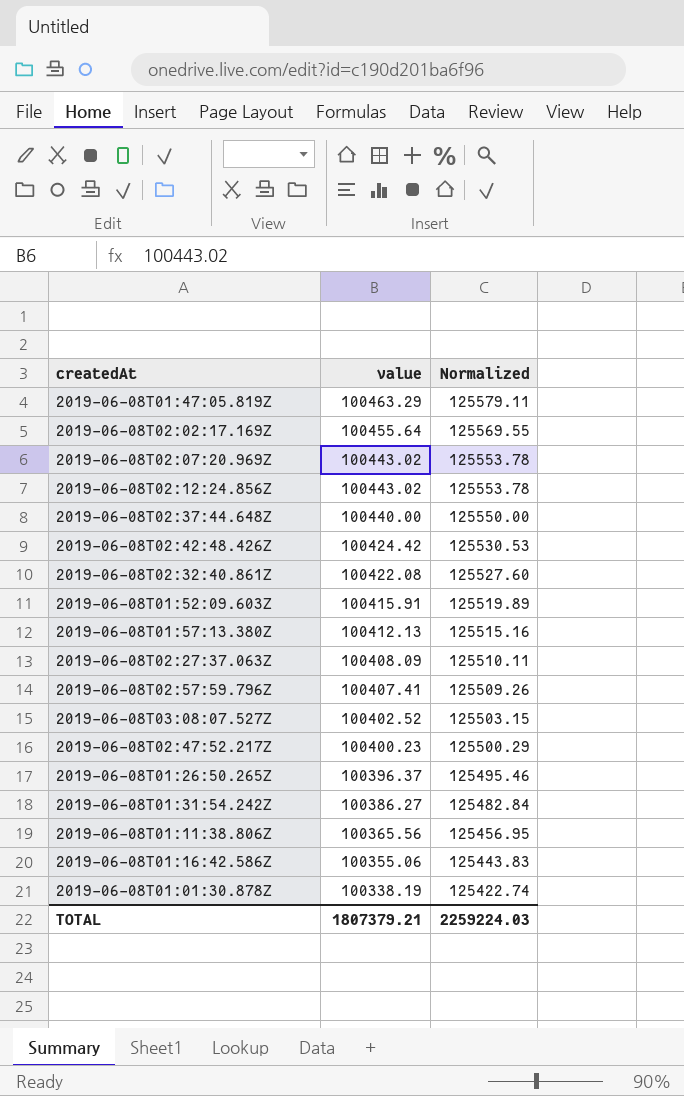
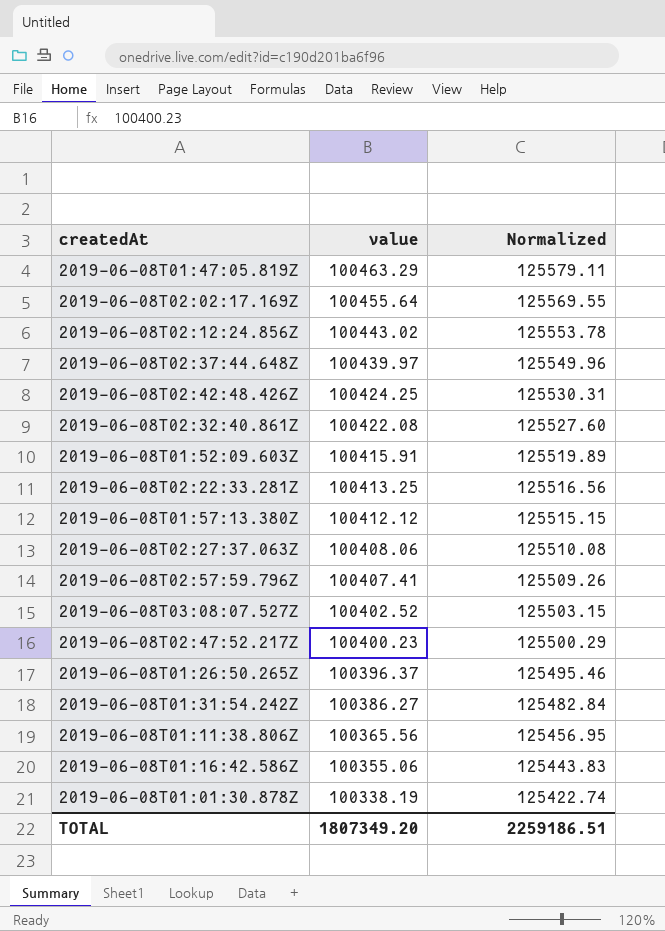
row 2019-06-08T02:07:20.969Z: 100443.02 | 125553.78 -> none
2019-06-08T02:37:44.648Z | value: 100440.00 -> 100439.97
2019-06-08T02:37:44.648Z | Normalized: 125550.00 -> 125549.96
2019-06-08T02:42:48.426Z | value: 100424.42 -> 100424.25
2019-06-08T02:42:48.426Z | Normalized: 125530.53 -> 125530.31
row 2019-06-08T02:22:33.281Z: none -> 100413.25 | 125516.56
2019-06-08T01:57:13.380Z | value: 100412.13 -> 100412.12
2019-06-08T01:57:13.380Z | Normalized: 125515.16 -> 125515.15
2019-06-08T02:27:37.063Z | value: 100408.09 -> 100408.06
2019-06-08T02:27:37.063Z | Normalized: 125510.11 -> 125510.08
TOTAL | value: 1807379.21 -> 1807349.20
TOTAL | Normalized: 2259224.03 -> 2259186.51

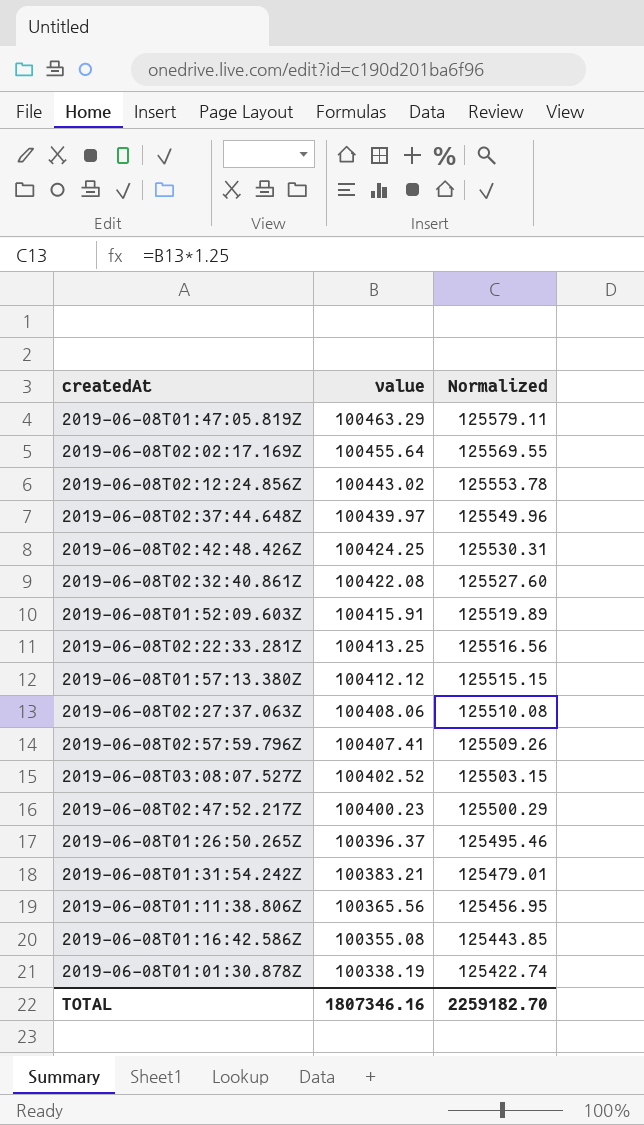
2019-06-08T01:31:54.242Z | value: 100386.27 -> 100383.21
2019-06-08T01:31:54.242Z | Normalized: 125482.84 -> 125479.01
2019-06-08T01:16:42.586Z | value: 100355.06 -> 100355.08
2019-06-08T01:16:42.586Z | Normalized: 125443.83 -> 125443.85
TOTAL | value: 1807349.20 -> 1807346.16
TOTAL | Normalized: 2259186.51 -> 2259182.70

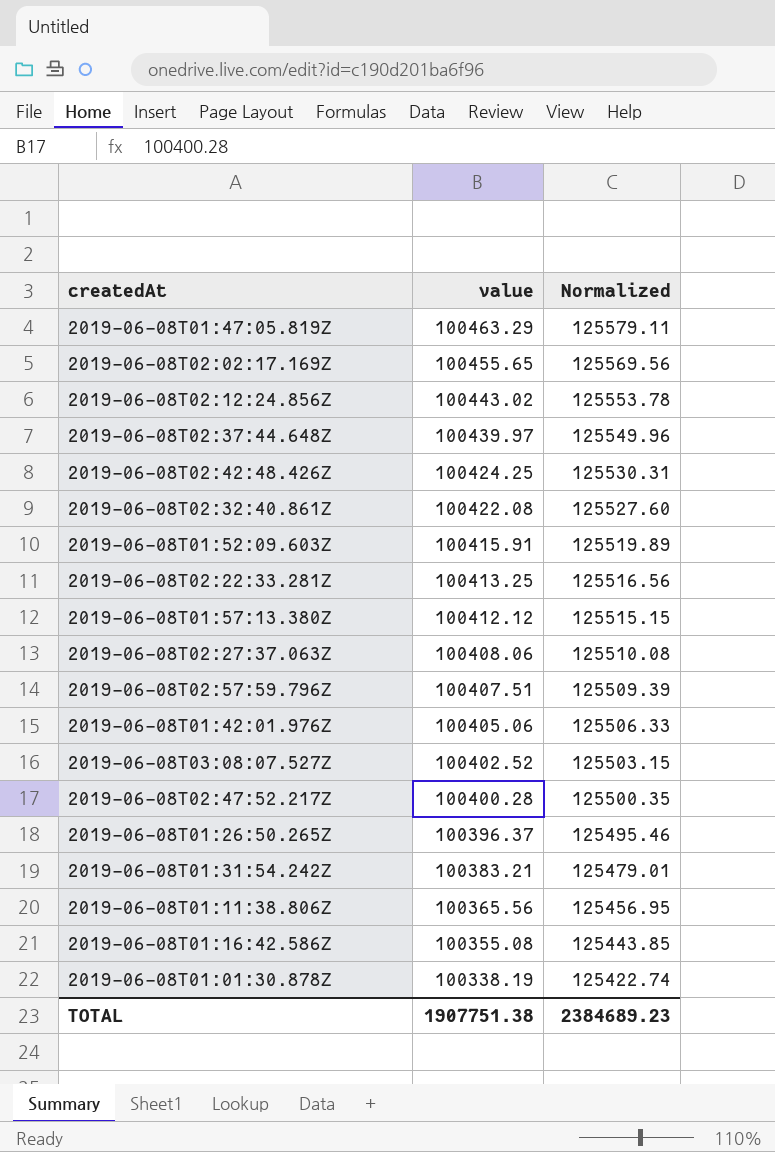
2019-06-08T02:02:17.169Z | value: 100455.64 -> 100455.65
2019-06-08T02:02:17.169Z | Normalized: 125569.55 -> 125569.56
2019-06-08T02:57:59.796Z | value: 100407.41 -> 100407.51
2019-06-08T02:57:59.796Z | Normalized: 125509.26 -> 125509.39
row 2019-06-08T01:42:01.976Z: none -> 100405.06 | 125506.33
2019-06-08T02:47:52.217Z | value: 100400.23 -> 100400.28
2019-06-08T02:47:52.217Z | Normalized: 125500.29 -> 125500.35
TOTAL | value: 1807346.16 -> 1907751.38
TOTAL | Normalized: 2259182.70 -> 2384689.23

